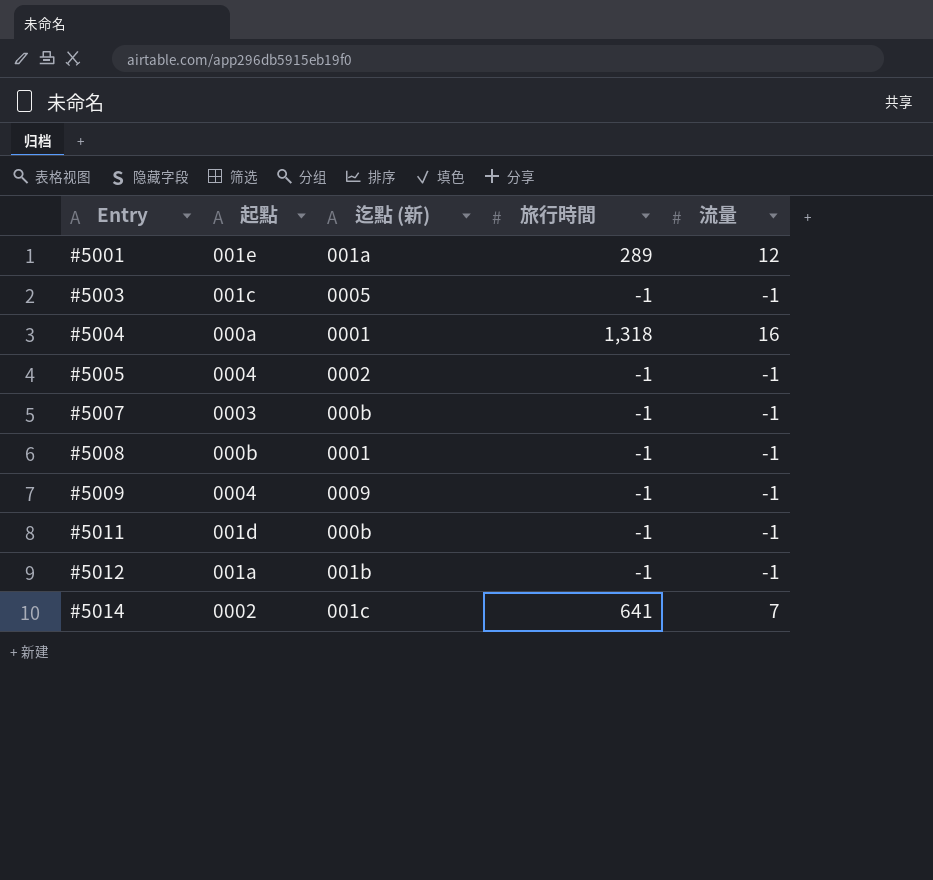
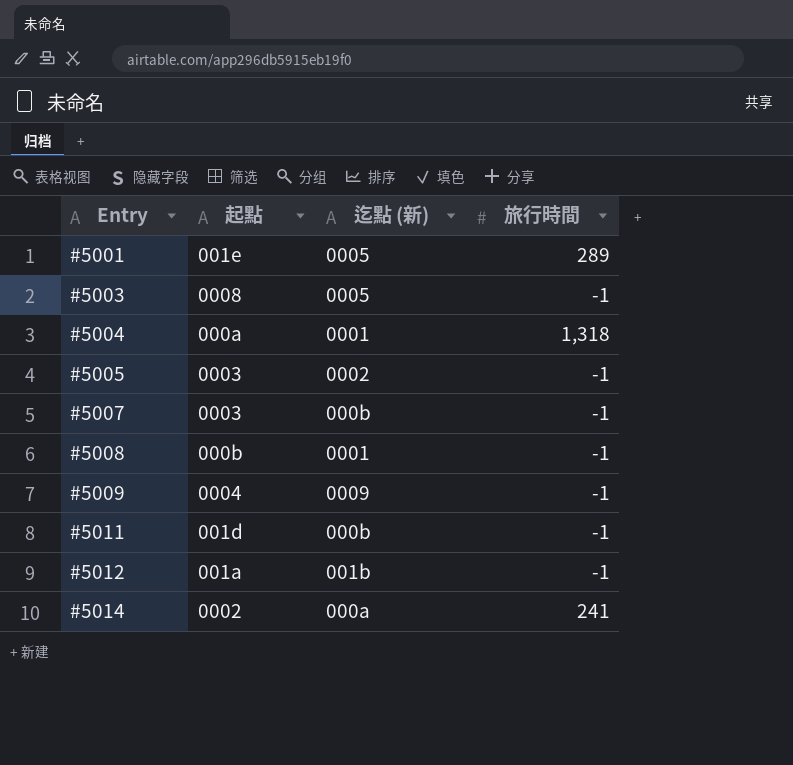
column 流量 | position: 5 -> none
#5001 | 迄點 (新): 001a -> 0005
#5003 | 起點: 001c -> 0008
#5005 | 起點: 0004 -> 0003
#5014 | 迄點 (新): 001c -> 000a
#5014 | 旅行時間: 641 -> 241

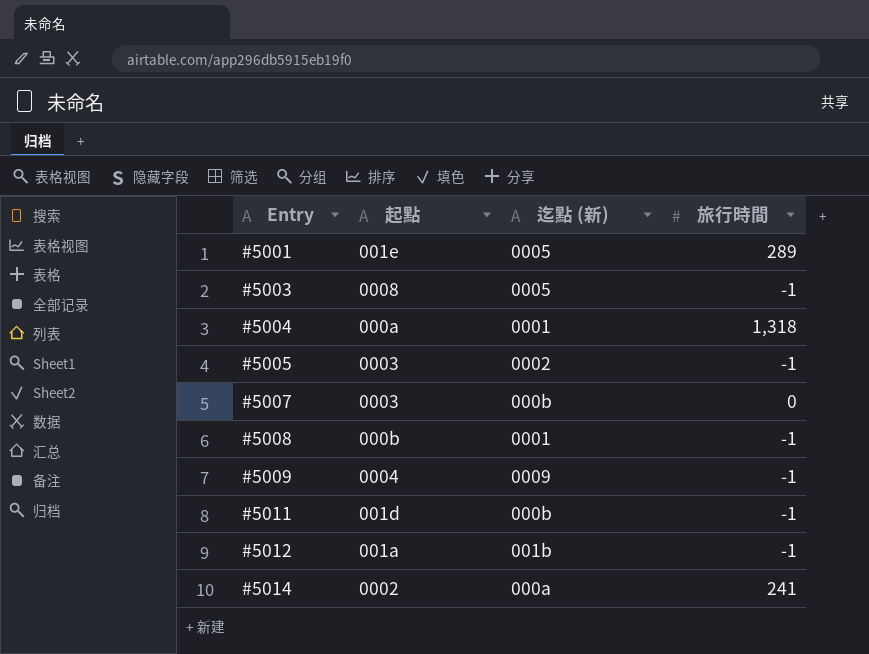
#5007 | 旅行時間: -1 -> 0

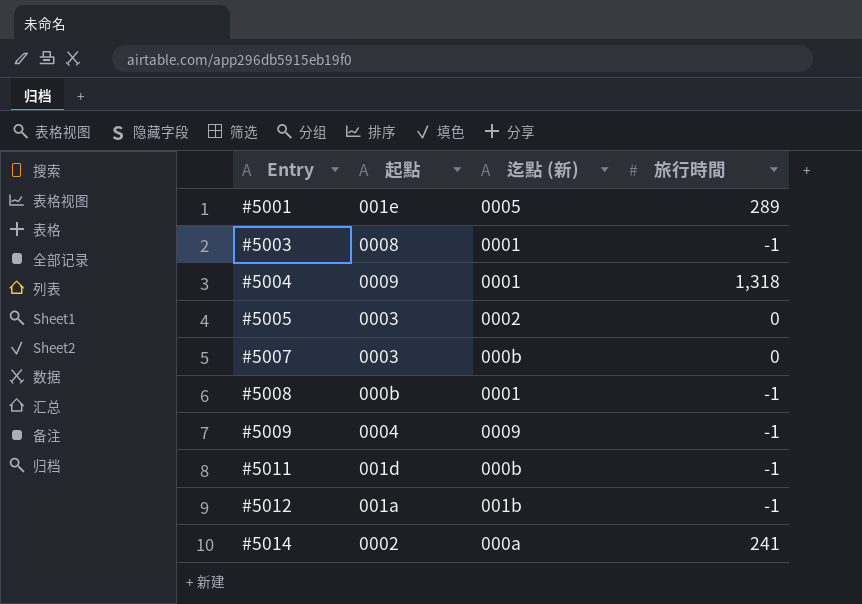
#5003 | 迄點 (新): 0005 -> 0001
#5004 | 起點: 000a -> 0009
#5005 | 旅行時間: -1 -> 0

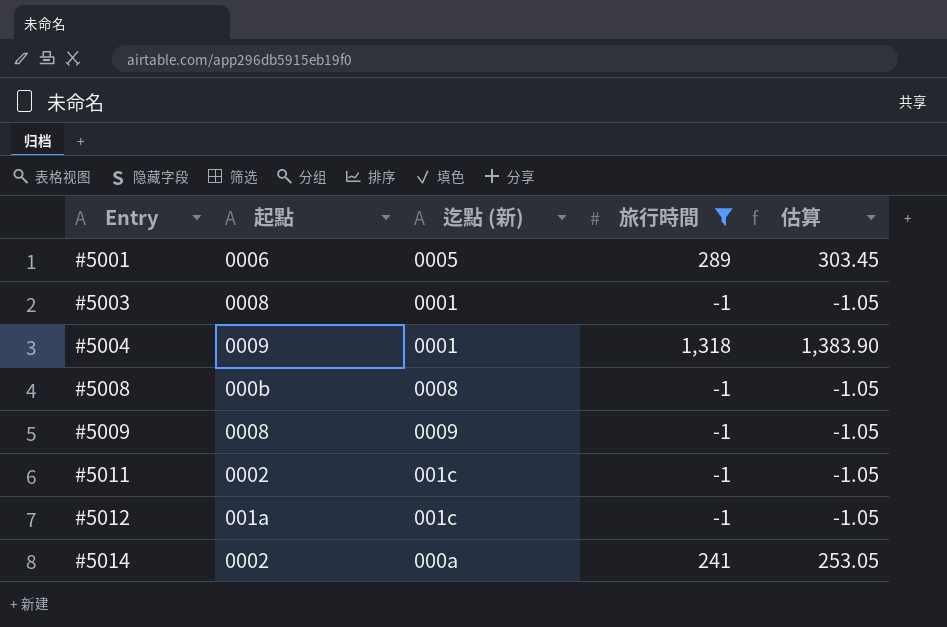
filter: none -> 旅行時間 != 0
column 估算 | formula: none -> [旅行時間] * 1.05
#5001 | 起點: 001e -> 0006
#5008 | 迄點 (新): 0001 -> 0008
#5009 | 起點: 0004 -> 0008
#5011 | 起點: 001d -> 0002
#5011 | 迄點 (新): 000b -> 001c
#5012 | 迄點 (新): 001b -> 001c

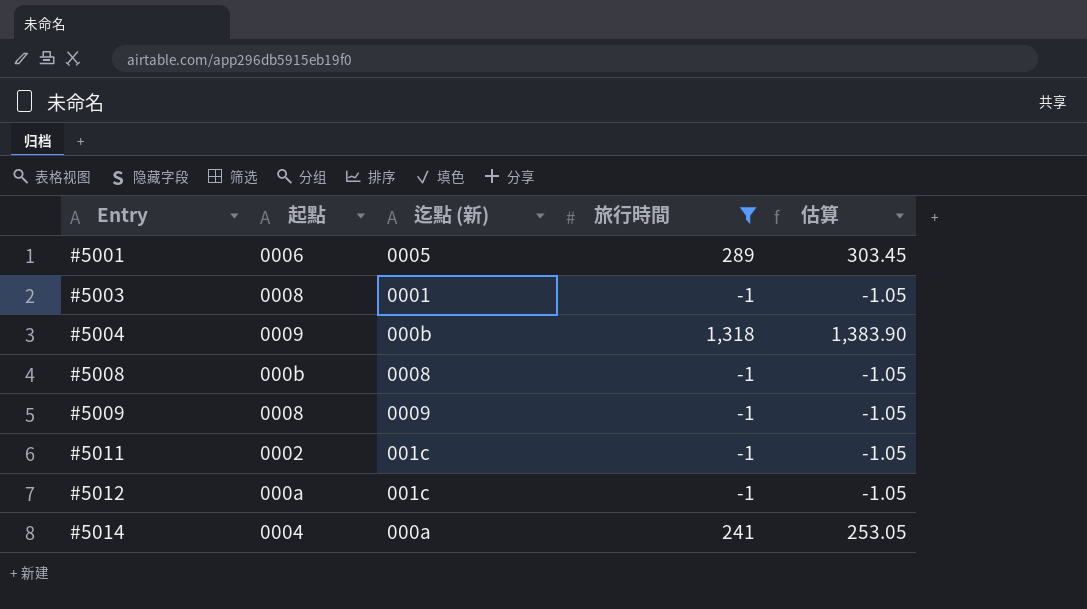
#5004 | 迄點 (新): 0001 -> 000b
#5012 | 起點: 001a -> 000a
#5014 | 起點: 0002 -> 0004

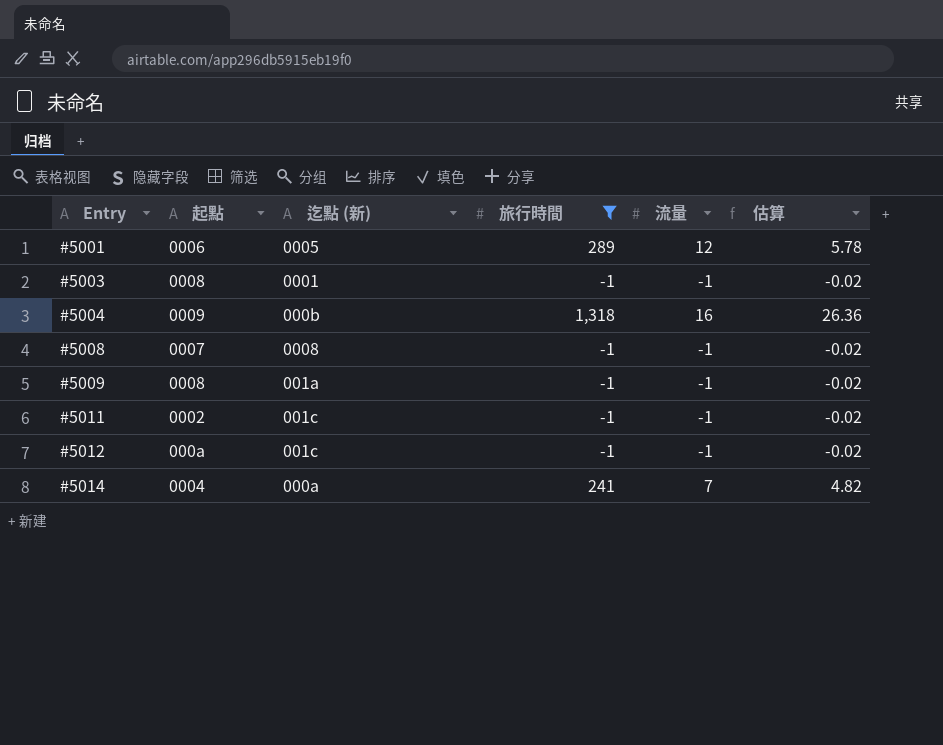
column 流量 | position: none -> 5
column 估算 | formula: [旅行時間] * 1.05 -> [旅行時間] * 0.02
#5008 | 起點: 000b -> 0007
#5009 | 迄點 (新): 0009 -> 001a

